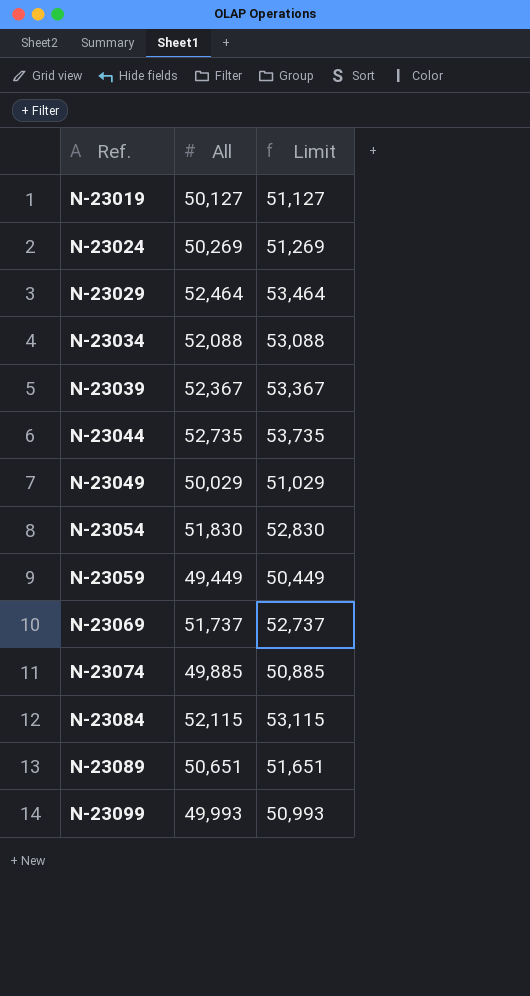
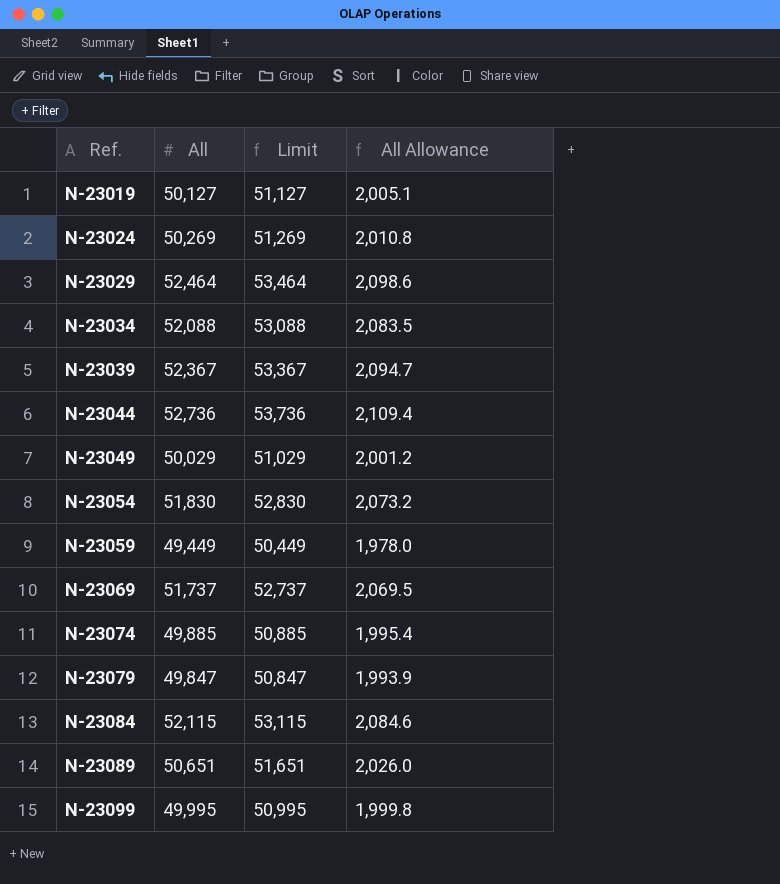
column All Allowance | formula: none -> [All] * 0.04
N-23044 | All: 52,735 -> 52,736
N-23044 | Limit: 53,735 -> 53,736
row N-23079: none -> 49,847 | 50,847 | 1,993.9
N-23099 | All: 49,993 -> 49,995
N-23099 | Limit: 50,993 -> 50,995

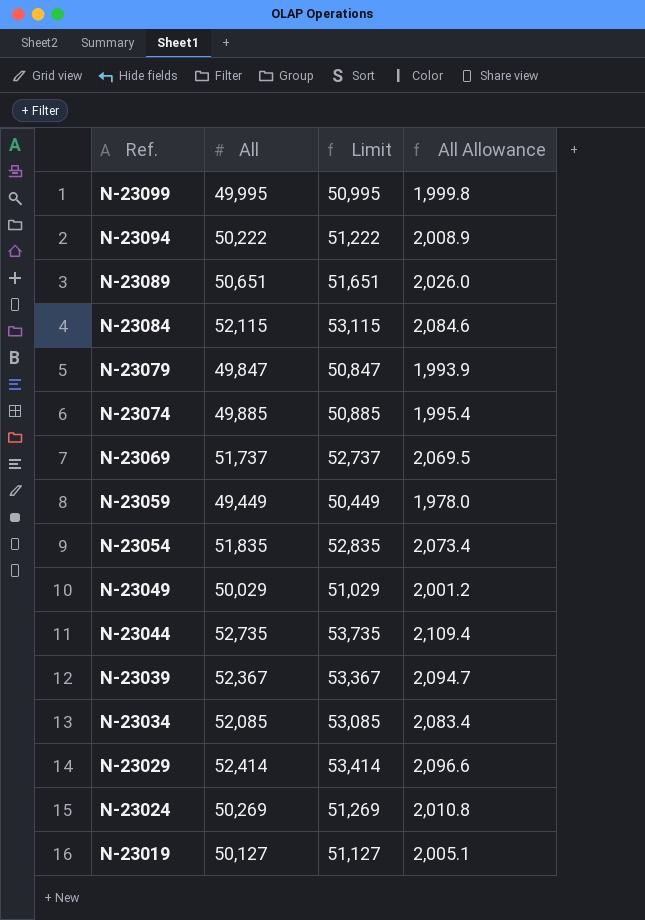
row order: Ref. ascending -> Ref. descending
row N-23094: none -> 50,222 | 51,222 | 2,008.9
N-23054 | All: 51,830 -> 51,835
N-23054 | Limit: 52,830 -> 52,835
N-23054 | All Allowance: 2,073.2 -> 2,073.4
N-23044 | All: 52,736 -> 52,735
N-23044 | Limit: 53,736 -> 53,735
N-23034 | All: 52,088 -> 52,085
N-23034 | Limit: 53,088 -> 53,085
N-23034 | All Allowance: 2,083.5 -> 2,083.4
N-23029 | All: 52,464 -> 52,414
N-23029 | Limit: 53,464 -> 53,414
N-23029 | All Allowance: 2,098.6 -> 2,096.6

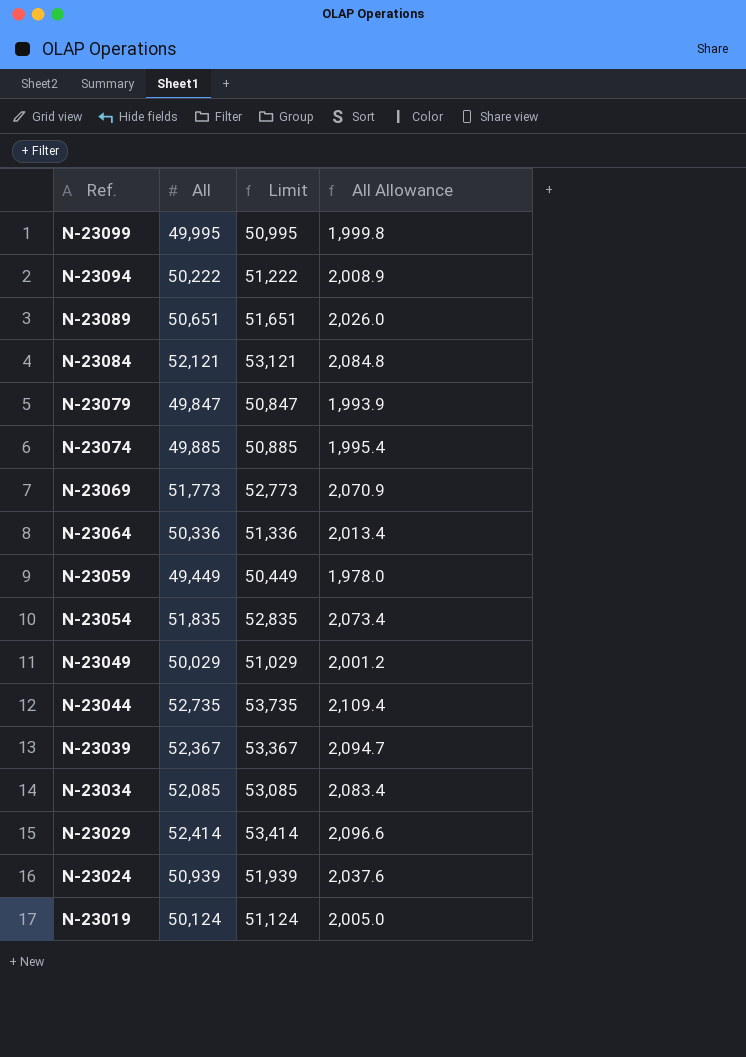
N-23084 | All: 52,115 -> 52,121
N-23084 | Limit: 53,115 -> 53,121
N-23084 | All Allowance: 2,084.6 -> 2,084.8
N-23069 | All: 51,737 -> 51,773
N-23069 | Limit: 52,737 -> 52,773
N-23069 | All Allowance: 2,069.5 -> 2,070.9
row N-23064: none -> 50,336 | 51,336 | 2,013.4
N-23024 | All: 50,269 -> 50,939
N-23024 | Limit: 51,269 -> 51,939
N-23024 | All Allowance: 2,010.8 -> 2,037.6
N-23019 | All: 50,127 -> 50,124
N-23019 | Limit: 51,127 -> 51,124
N-23019 | All Allowance: 2,005.1 -> 2,005.0

